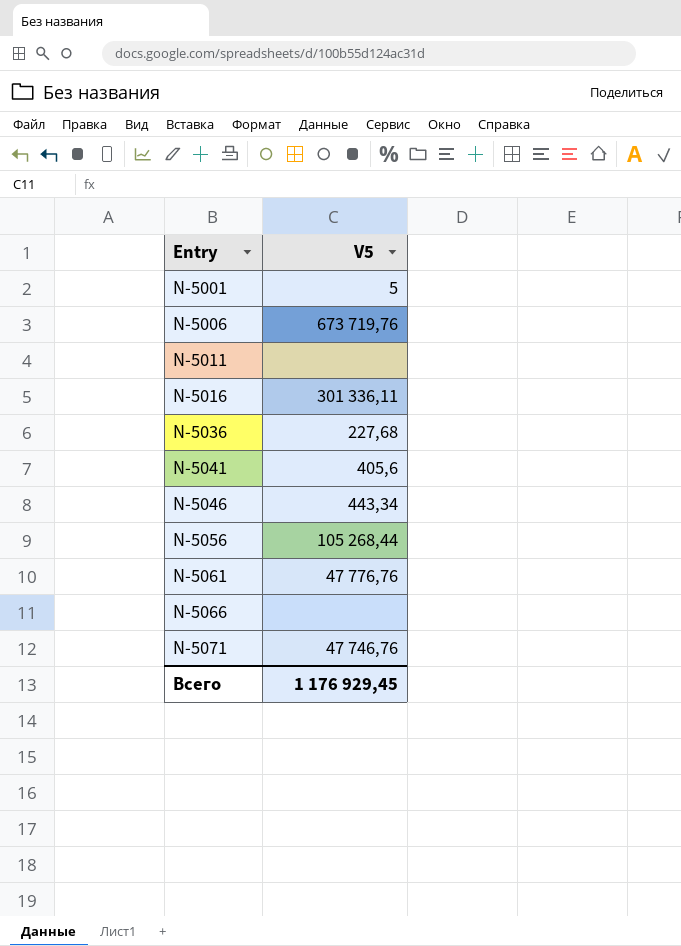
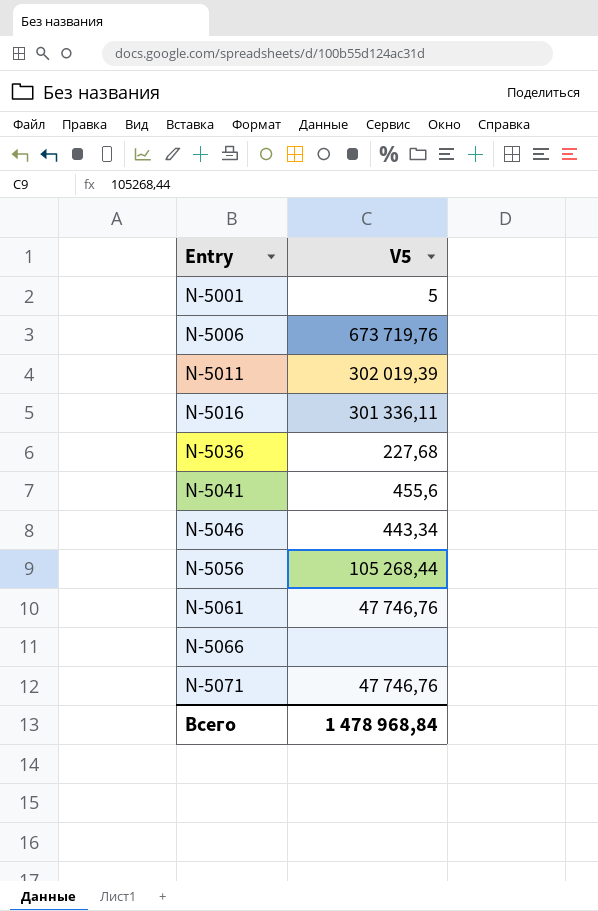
N-5011 | V5: none -> 302 019,39
N-5041 | V5: 405,6 -> 455,6
N-5061 | V5: 47 776,76 -> 47 746,76
Всего | V5: 1 176 929,45 -> 1 478 968,84

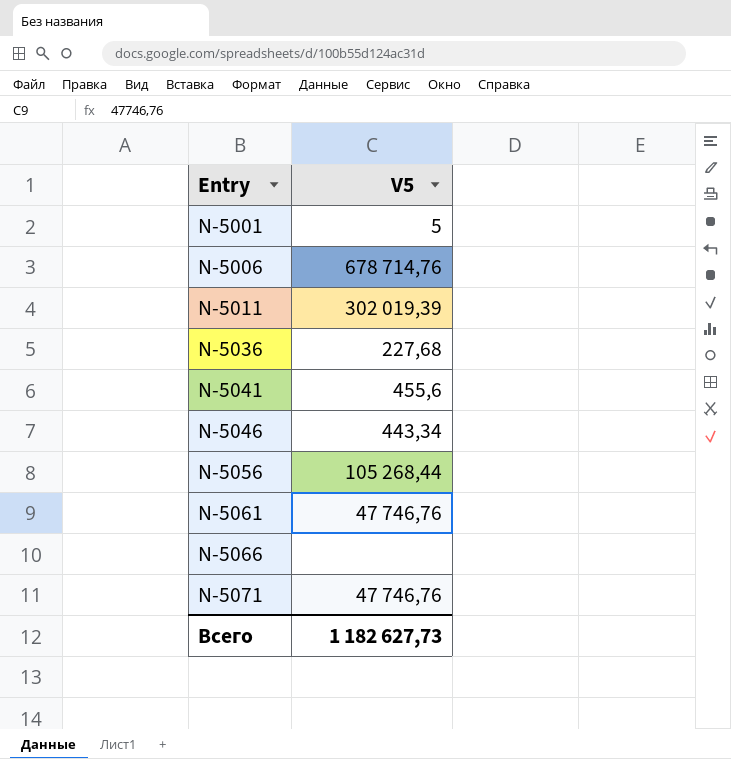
row N-5016: 301 336,11 -> none
N-5006 | V5: 673 719,76 -> 678 714,76
Всего | V5: 1 478 968,84 -> 1 182 627,73

